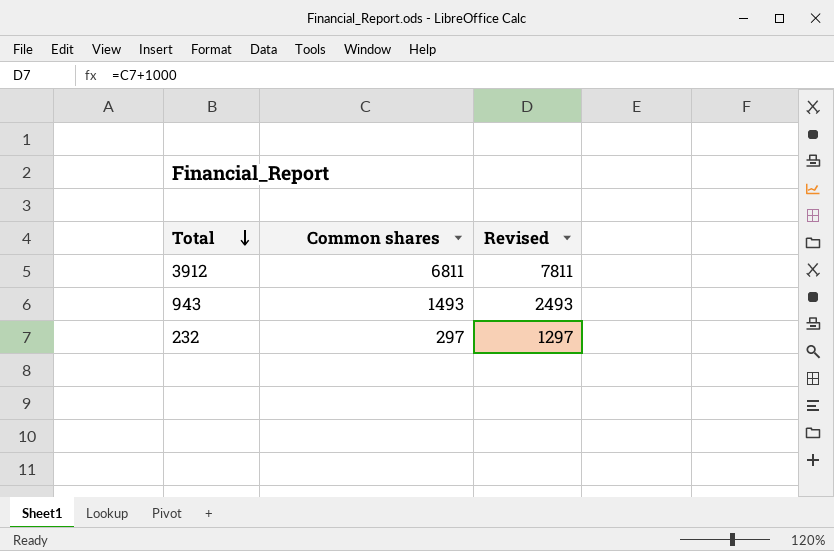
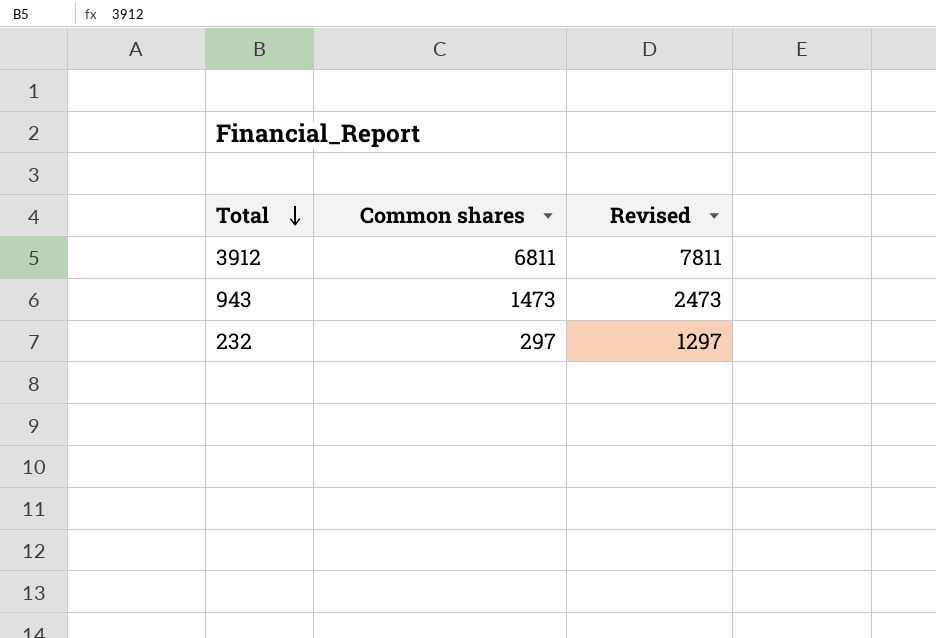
943 | Common shares: 1493 -> 1473
943 | Revised: 2493 -> 2473

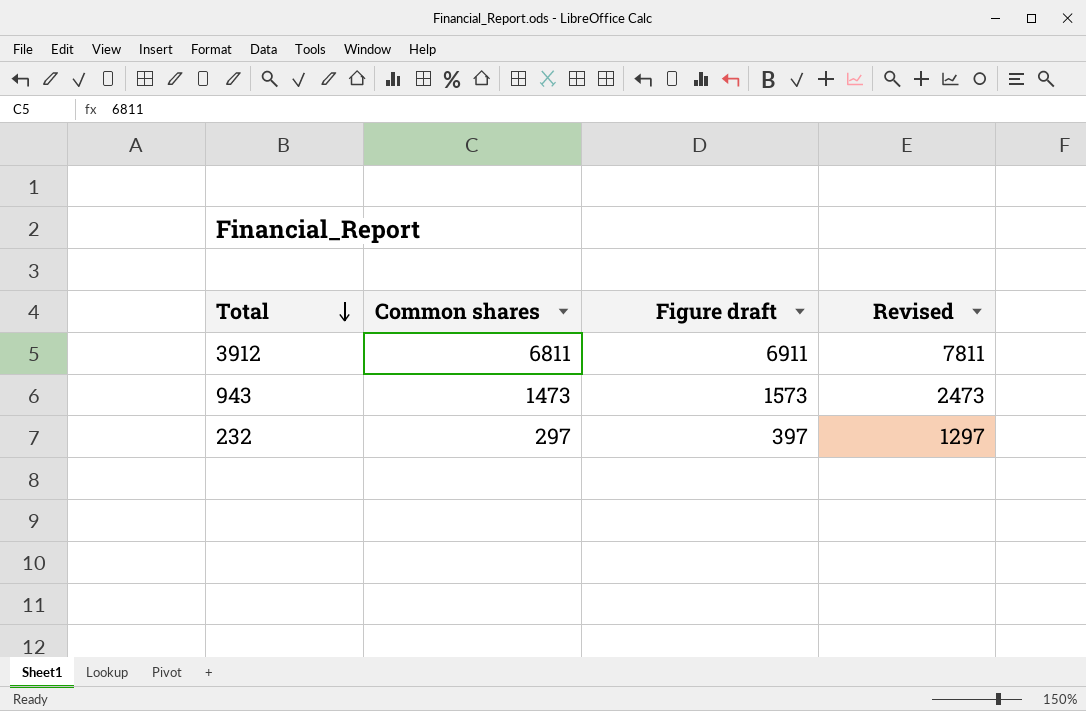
column Figure draft | formula: none -> [Common shares] + 100

